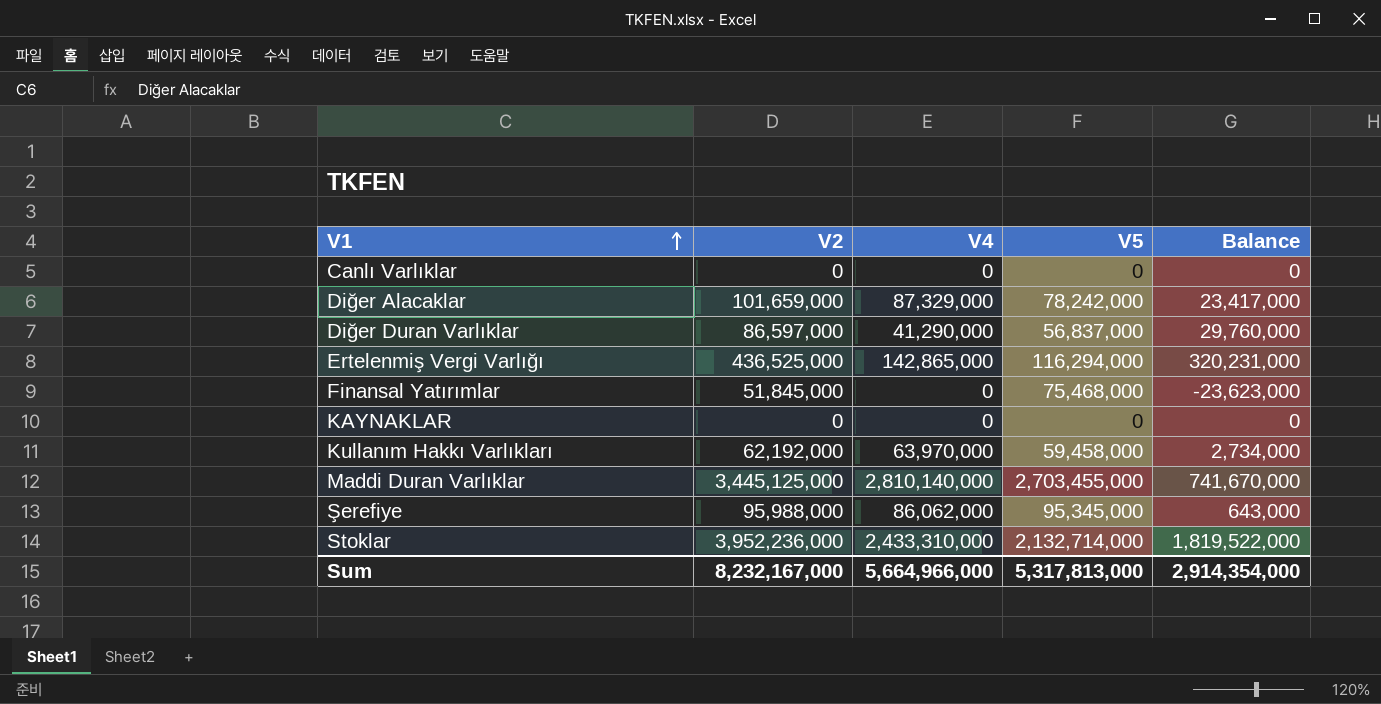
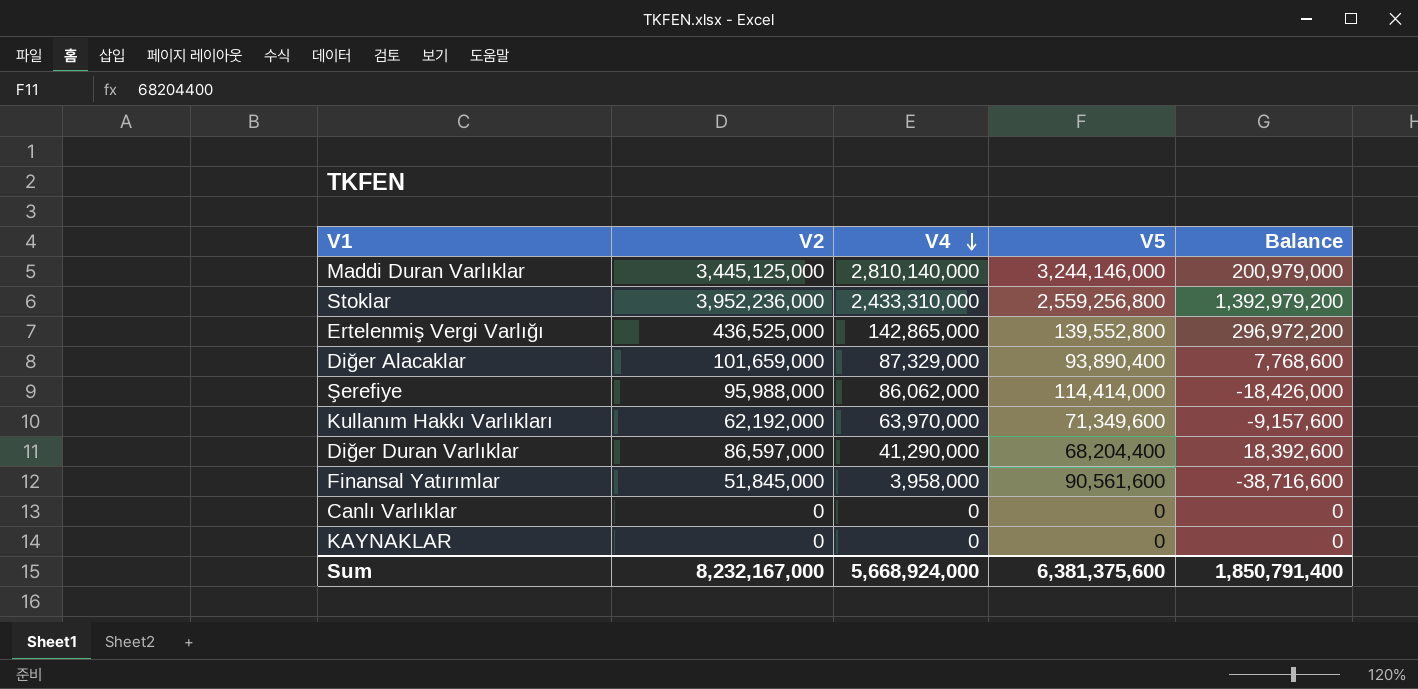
row order: V1 ascending -> V4 descending
Maddi Duran Varlıklar | V5: 2,703,455,000 -> 3,244,146,000
Maddi Duran Varlıklar | Balance: 741,670,000 -> 200,979,000
Stoklar | V5: 2,132,714,000 -> 2,559,256,800
Stoklar | Balance: 1,819,522,000 -> 1,392,979,200
Ertelenmiş Vergi Varlığı | V5: 116,294,000 -> 139,552,800
Ertelenmiş Vergi Varlığı | Balance: 320,231,000 -> 296,972,200
Diğer Alacaklar | V5: 78,242,000 -> 93,890,400
Diğer Alacaklar | Balance: 23,417,000 -> 7,768,600
Şerefiye | V5: 95,345,000 -> 114,414,000
Şerefiye | Balance: 643,000 -> -18,426,000
Kullanım Hakkı Varlıkları | V5: 59,458,000 -> 71,349,600
Kullanım Hakkı Varlıkları | Balance: 2,734,000 -> -9,157,600
Diğer Duran Varlıklar | V5: 56,837,000 -> 68,204,400
Diğer Duran Varlıklar | Balance: 29,760,000 -> 18,392,600
Finansal Yatırımlar | V4: 0 -> 3,958,000
Finansal Yatırımlar | V5: 75,468,000 -> 90,561,600
Finansal Yatırımlar | Balance: -23,623,000 -> -38,716,600
Sum | V4: 5,664,966,000 -> 5,668,924,000
Sum | V5: 5,317,813,000 -> 6,381,375,600
Sum | Balance: 2,914,354,000 -> 1,850,791,400

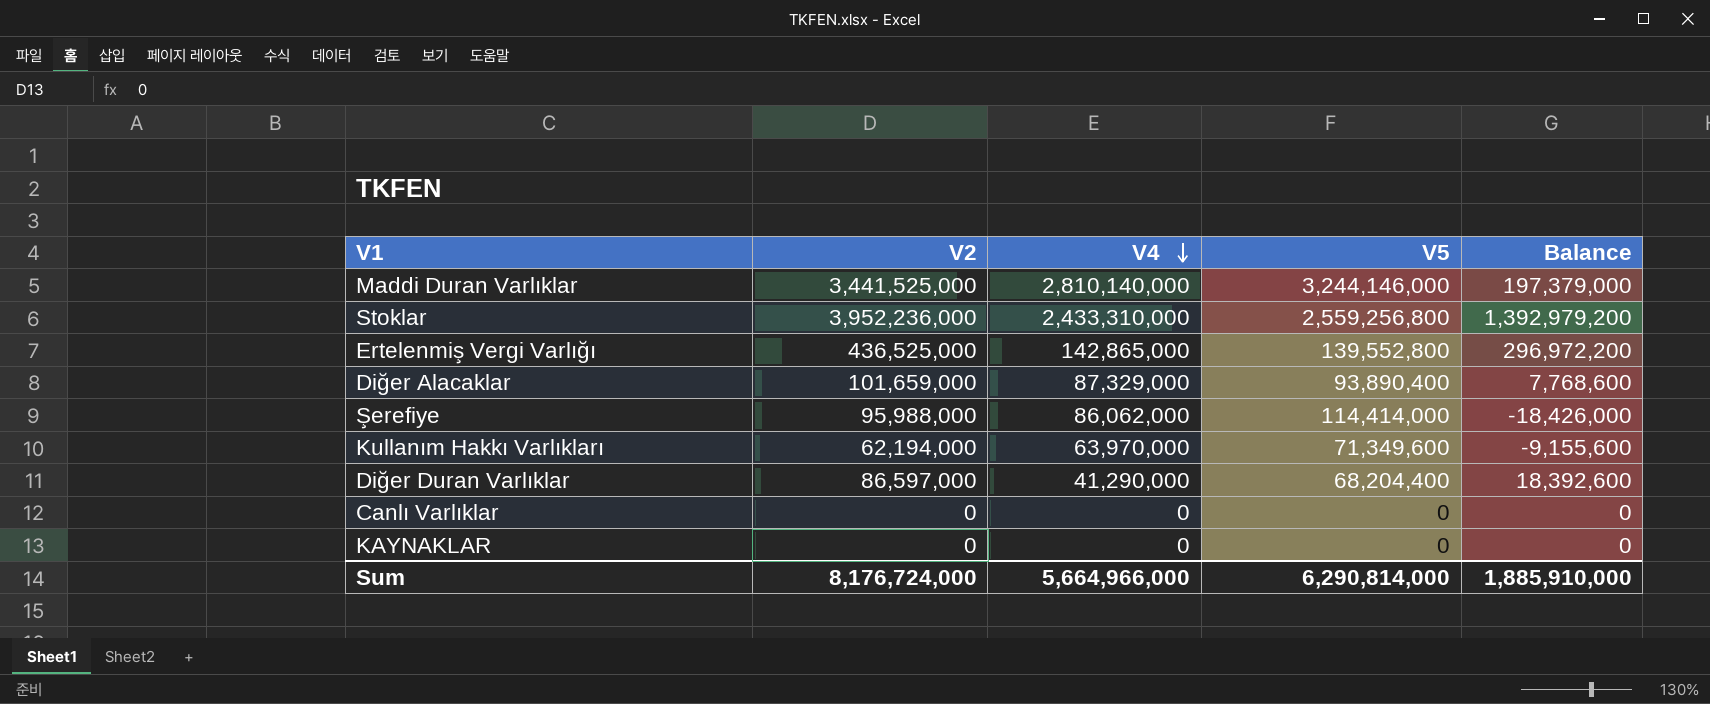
row Finansal Yatırımlar: 51,845,000 | 3,958,000 | 90,561,600 | -38,716,600 -> none
Maddi Duran Varlıklar | V2: 3,445,125,000 -> 3,441,525,000
Maddi Duran Varlıklar | Balance: 200,979,000 -> 197,379,000
Kullanım Hakkı Varlıkları | V2: 62,192,000 -> 62,194,000
Kullanım Hakkı Varlıkları | Balance: -9,157,600 -> -9,155,600
Sum | V2: 8,232,167,000 -> 8,176,724,000
Sum | V4: 5,668,924,000 -> 5,664,966,000
Sum | V5: 6,381,375,600 -> 6,290,814,000
Sum | Balance: 1,850,791,400 -> 1,885,910,000

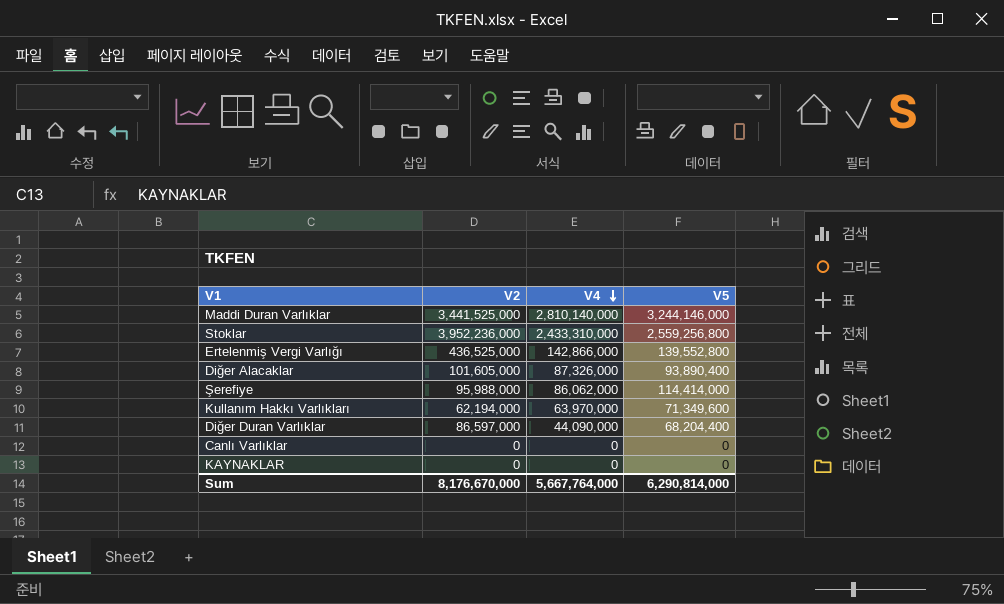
column Balance | formula: [V2] - [V5] -> none
Ertelenmiş Vergi Varlığı | V4: 142,865,000 -> 142,866,000
Diğer Alacaklar | V2: 101,659,000 -> 101,605,000
Diğer Alacaklar | V4: 87,329,000 -> 87,326,000
Diğer Duran Varlıklar | V4: 41,290,000 -> 44,090,000
Sum | V2: 8,176,724,000 -> 8,176,670,000
Sum | V4: 5,664,966,000 -> 5,667,764,000

